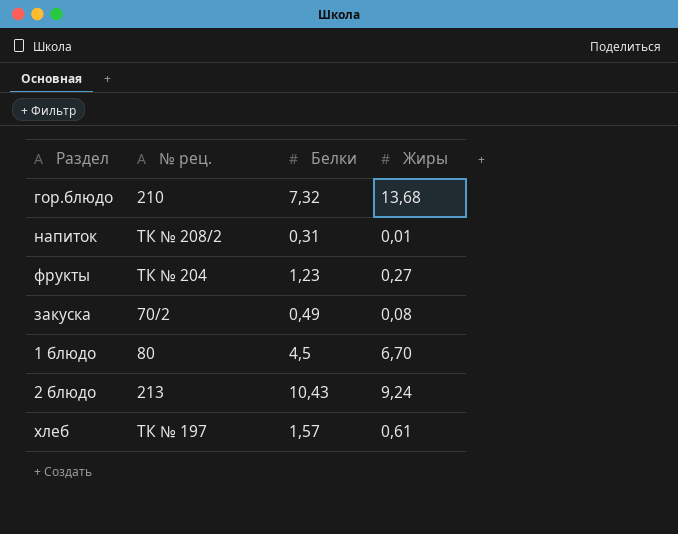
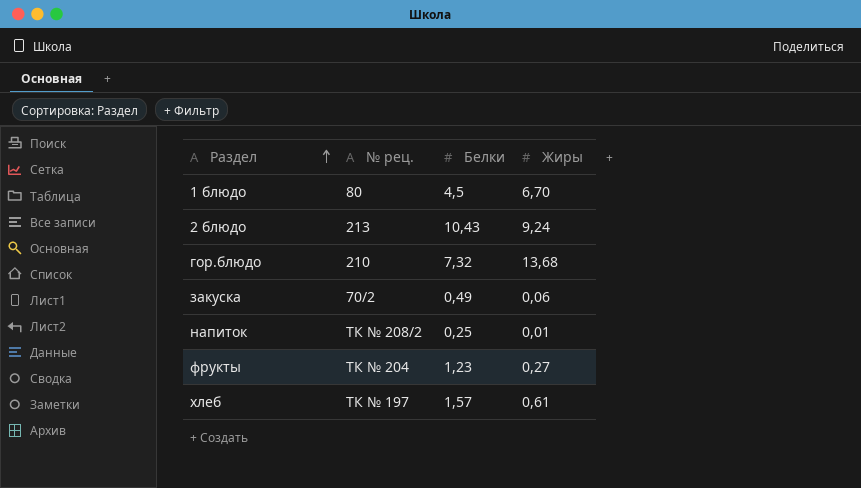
row order: none -> Раздел ascending
закуска | Жиры: 0,08 -> 0,06
напиток | Белки: 0,31 -> 0,25

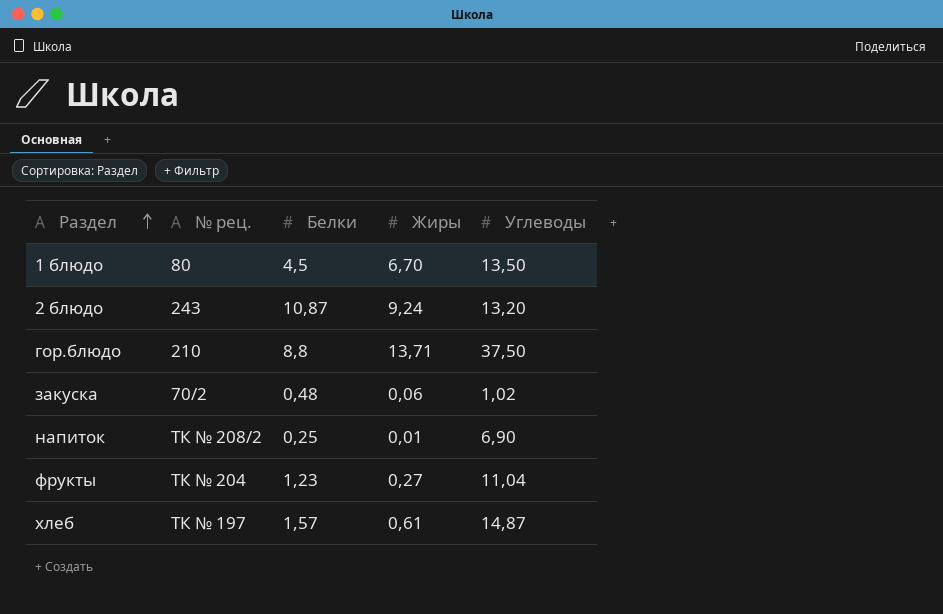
column Углеводы | position: none -> 5
2 блюдо | № рец.: 213 -> 243
2 блюдо | Белки: 10,43 -> 10,87
гор.блюдо | Белки: 7,32 -> 8,8
гор.блюдо | Жиры: 13,68 -> 13,71
закуска | Белки: 0,49 -> 0,48

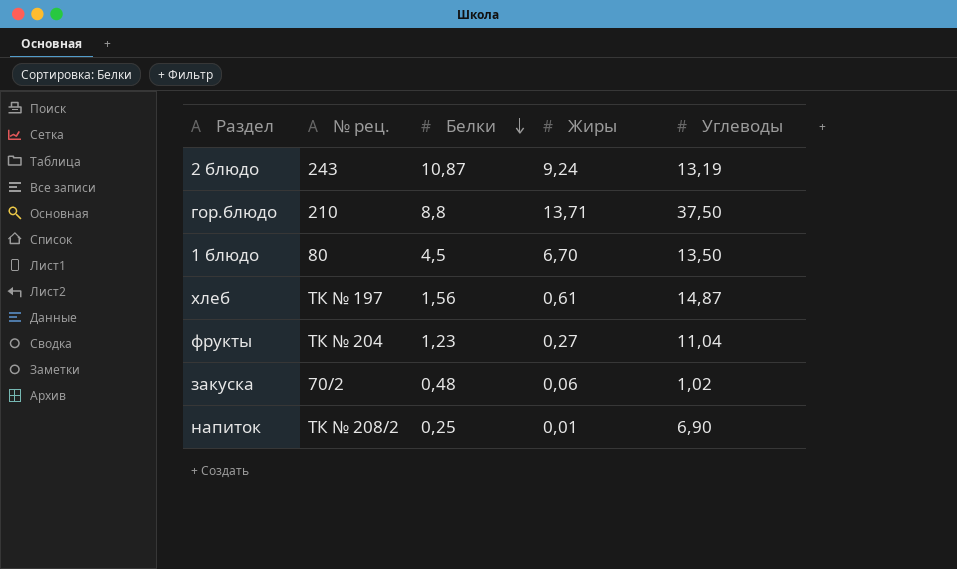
row order: Раздел ascending -> Белки descending
2 блюдо | Углеводы: 13,20 -> 13,19
хлеб | Белки: 1,57 -> 1,56

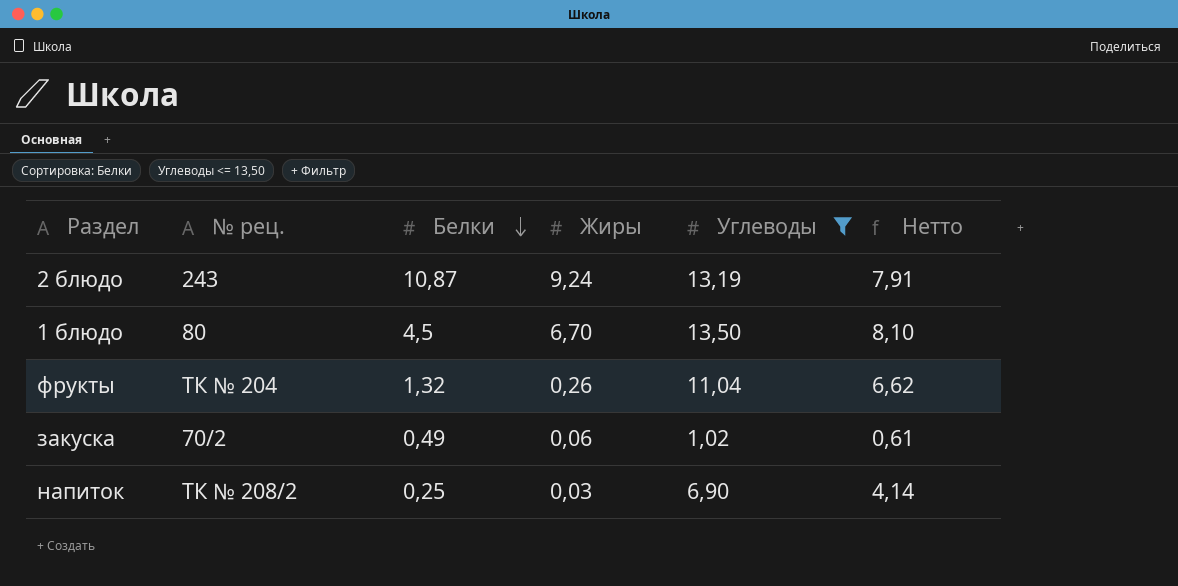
filter: none -> Углеводы <= 13,50
column Нетто | formula: none -> [Углеводы] * 0,6
фрукты | Белки: 1,23 -> 1,32
фрукты | Жиры: 0,27 -> 0,26
закуска | Белки: 0,48 -> 0,49
напиток | Жиры: 0,01 -> 0,03

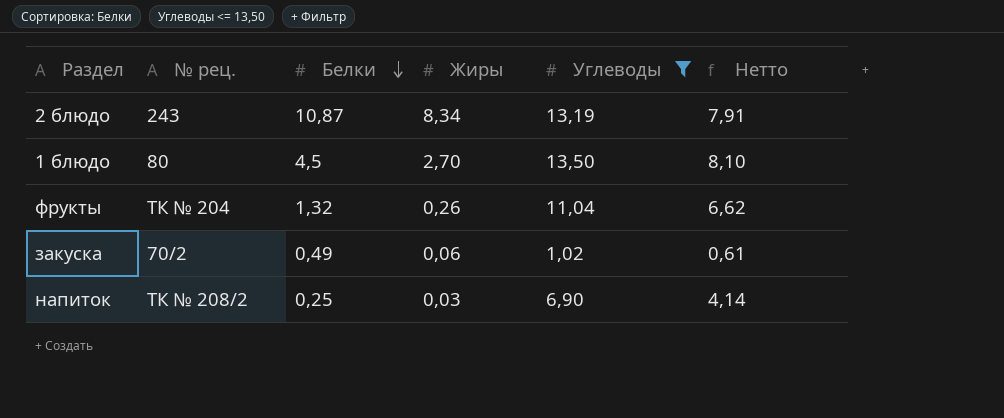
2 блюдо | Жиры: 9,24 -> 8,34
1 блюдо | Жиры: 6,70 -> 2,70

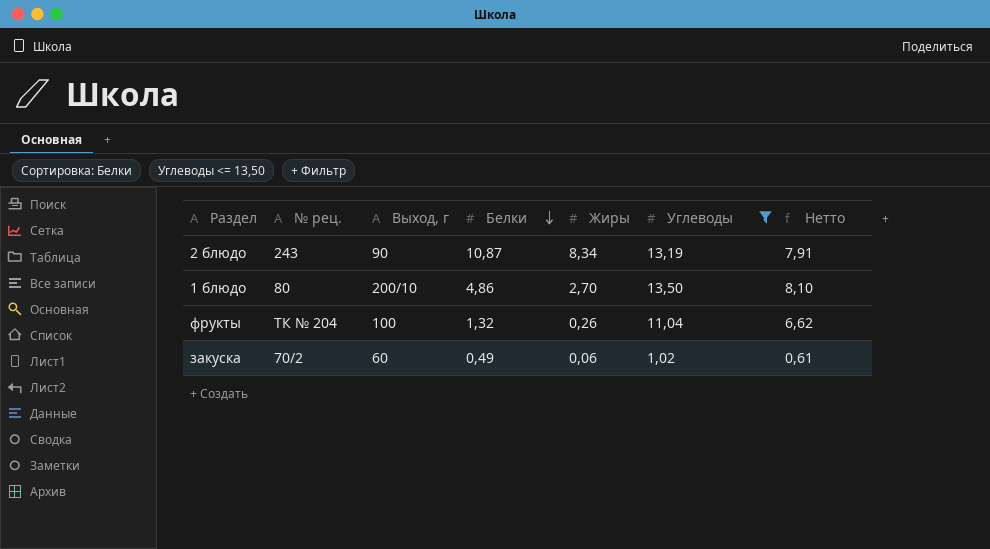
column Выход, г | position: none -> 3
row напиток: ТК № 208/2 | 0,25 | 0,03 | 6,90 | 4,14 -> none
1 блюдо | Белки: 4,5 -> 4,86

